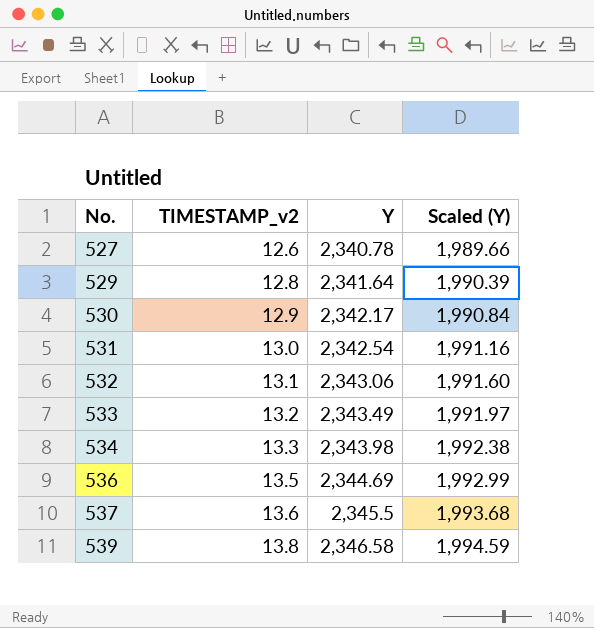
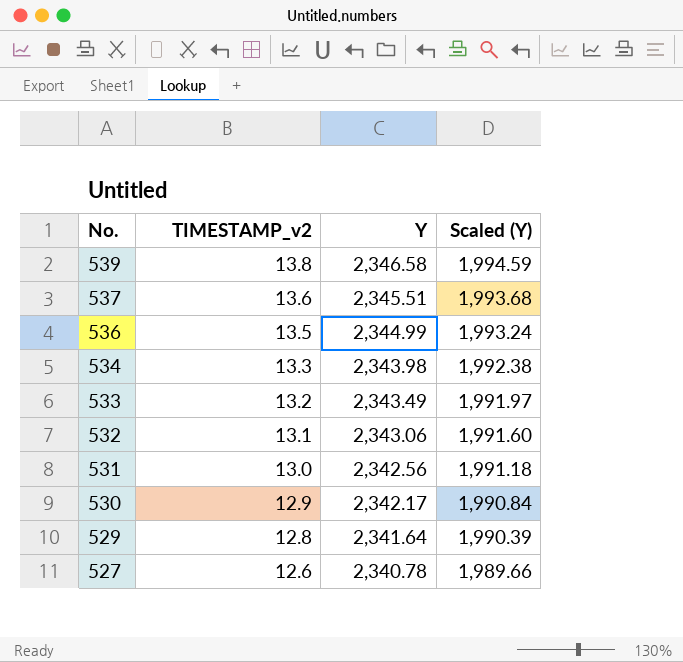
row order: No. ascending -> No. descending
537 | Y: 2,345.5 -> 2,345.51
536 | Y: 2,344.69 -> 2,344.99
536 | Scaled (Y): 1,992.99 -> 1,993.24
531 | Y: 2,342.54 -> 2,342.56
531 | Scaled (Y): 1,991.16 -> 1,991.18

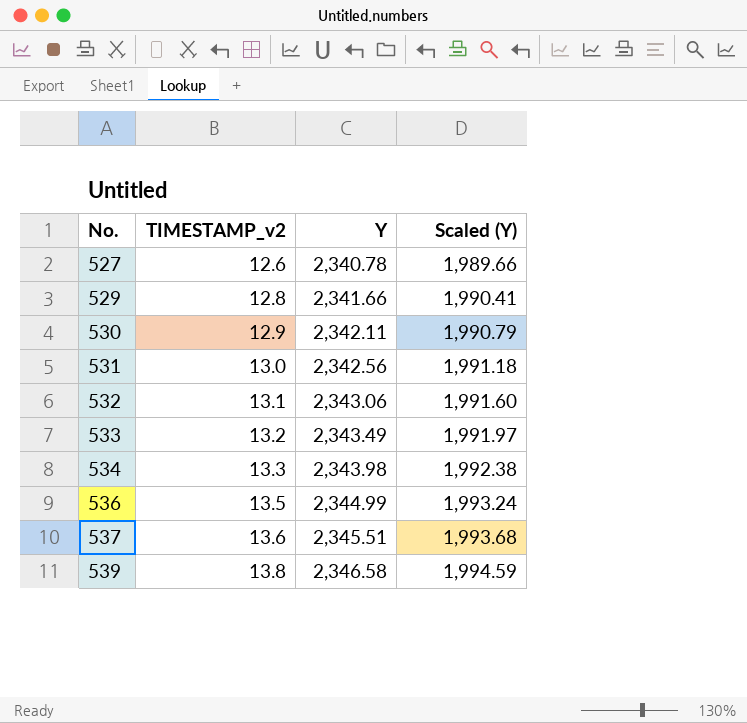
row order: No. descending -> No. ascending
529 | Y: 2,341.64 -> 2,341.66
529 | Scaled (Y): 1,990.39 -> 1,990.41
530 | Y: 2,342.17 -> 2,342.11
530 | Scaled (Y): 1,990.84 -> 1,990.79

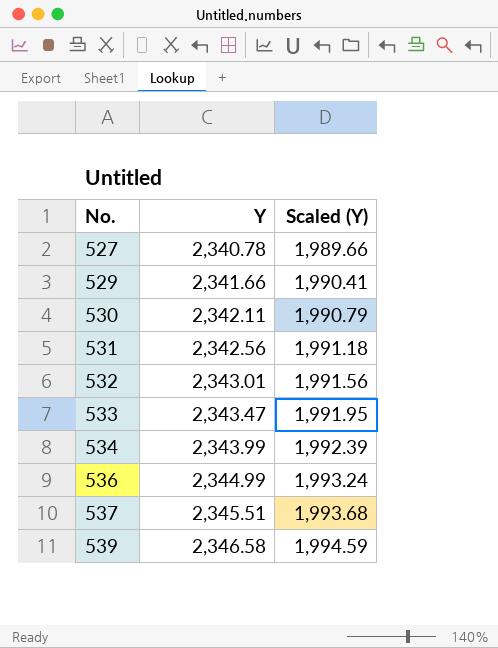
column TIMESTAMP_v2 | position: 2 -> none
532 | Y: 2,343.06 -> 2,343.01
532 | Scaled (Y): 1,991.60 -> 1,991.56
533 | Y: 2,343.49 -> 2,343.47
533 | Scaled (Y): 1,991.97 -> 1,991.95
534 | Y: 2,343.98 -> 2,343.99
534 | Scaled (Y): 1,992.38 -> 1,992.39

